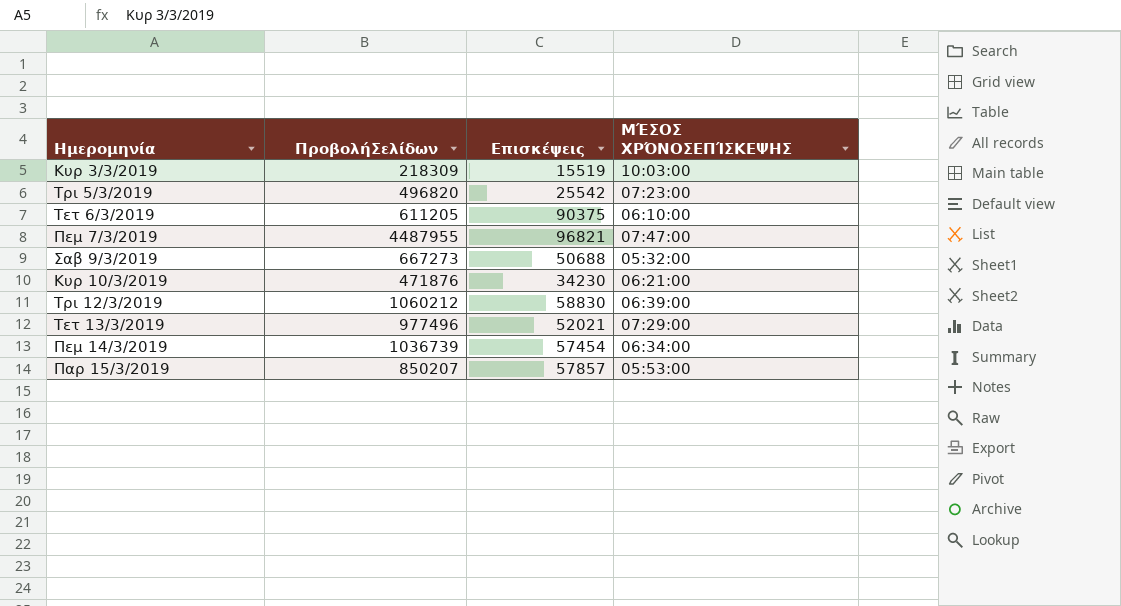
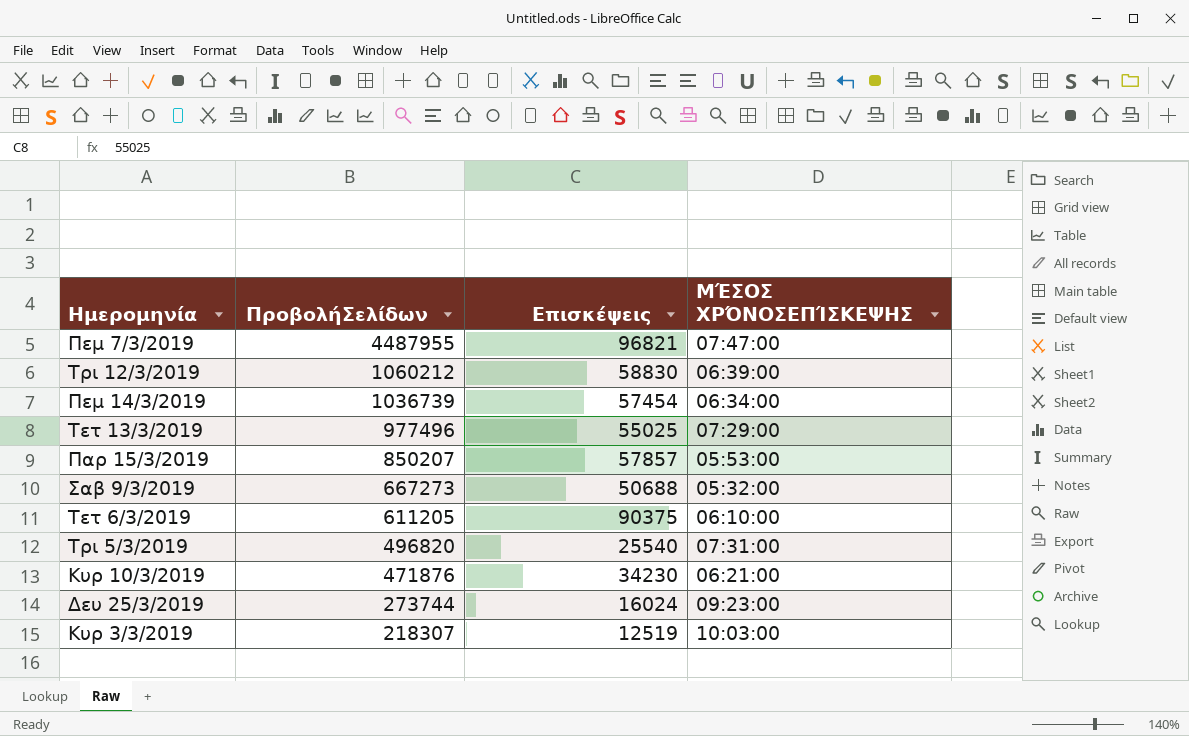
row order: none -> ΠροβολήΣελίδων descending
Τετ 13/3/2019 | Επισκέψεις: 52021 -> 55025
Τρι 5/3/2019 | Επισκέψεις: 25542 -> 25540
Τρι 5/3/2019 | ΜΈΣΟΣ ΧΡΌΝΟΣΕΠΊΣΚΕΨΗΣ: 07:23:00 -> 07:31:00
row Δευ 25/3/2019: none -> 273744 | 16024 | 09:23:00
Κυρ 3/3/2019 | ΠροβολήΣελίδων: 218309 -> 218307
Κυρ 3/3/2019 | Επισκέψεις: 15519 -> 12519

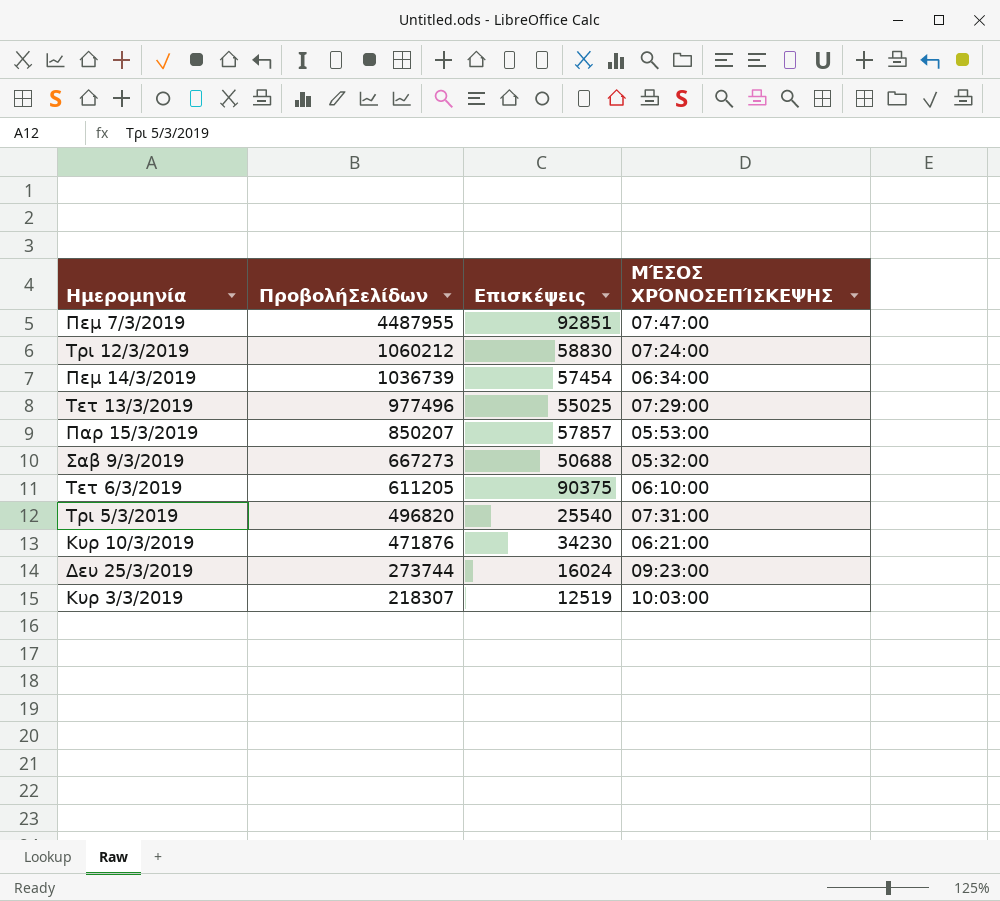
Πεμ 7/3/2019 | Επισκέψεις: 96821 -> 92851
Τρι 12/3/2019 | ΜΈΣΟΣ ΧΡΌΝΟΣΕΠΊΣΚΕΨΗΣ: 06:39:00 -> 07:24:00

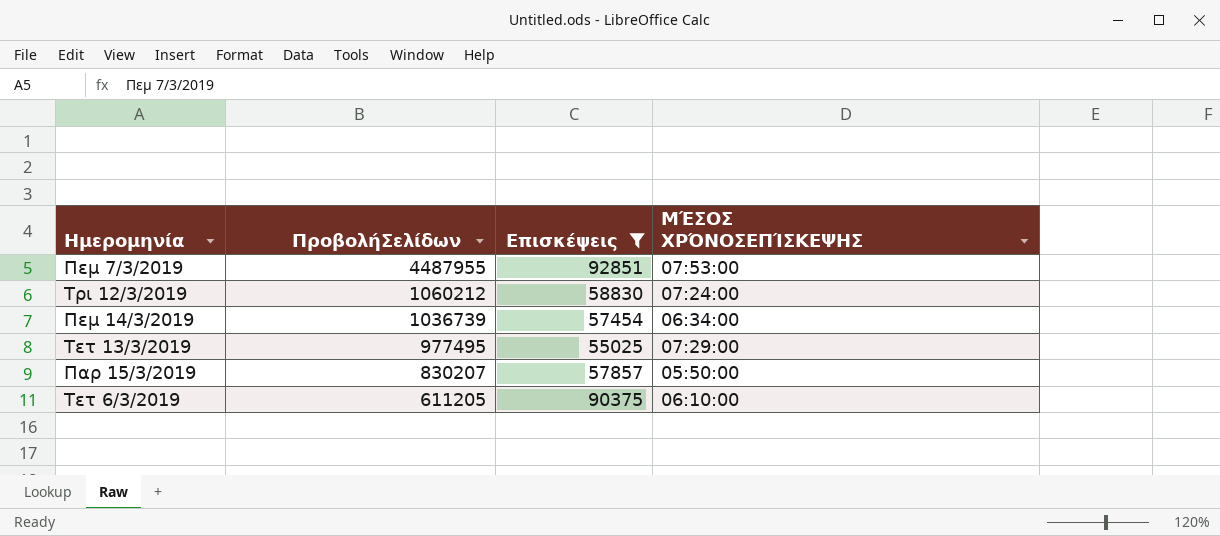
filter: none -> Επισκέψεις >= 55025
Πεμ 7/3/2019 | ΜΈΣΟΣ ΧΡΌΝΟΣΕΠΊΣΚΕΨΗΣ: 07:47:00 -> 07:53:00
Τετ 13/3/2019 | ΠροβολήΣελίδων: 977496 -> 977495
Παρ 15/3/2019 | ΠροβολήΣελίδων: 850207 -> 830207
Παρ 15/3/2019 | ΜΈΣΟΣ ΧΡΌΝΟΣΕΠΊΣΚΕΨΗΣ: 05:53:00 -> 05:50:00

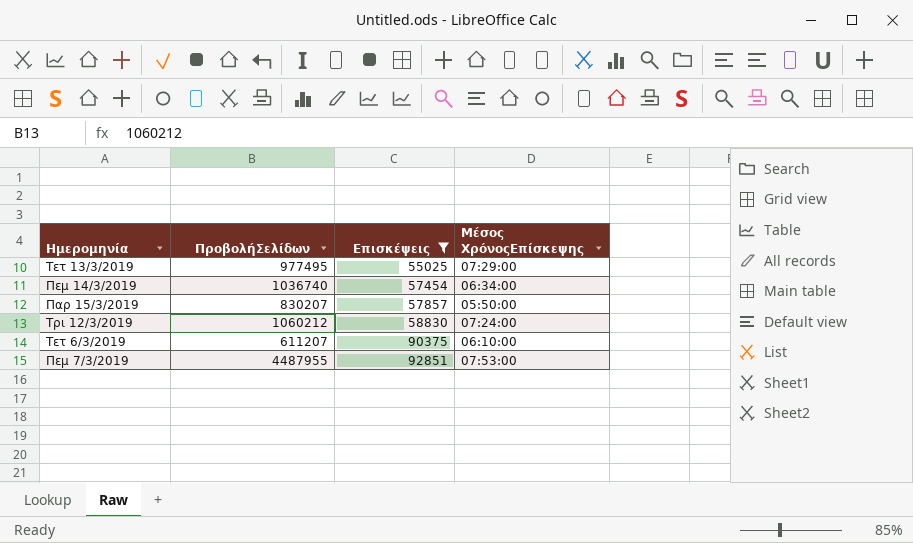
row order: ΠροβολήΣελίδων descending -> Επισκέψεις ascending
column name: ΜΈΣΟΣ ΧΡΌΝΟΣΕΠΊΣΚΕΨΗΣ -> Μέσος ΧρόνοςΕπίσκεψης
Πεμ 14/3/2019 | ΠροβολήΣελίδων: 1036739 -> 1036740
Τετ 6/3/2019 | ΠροβολήΣελίδων: 611205 -> 611207

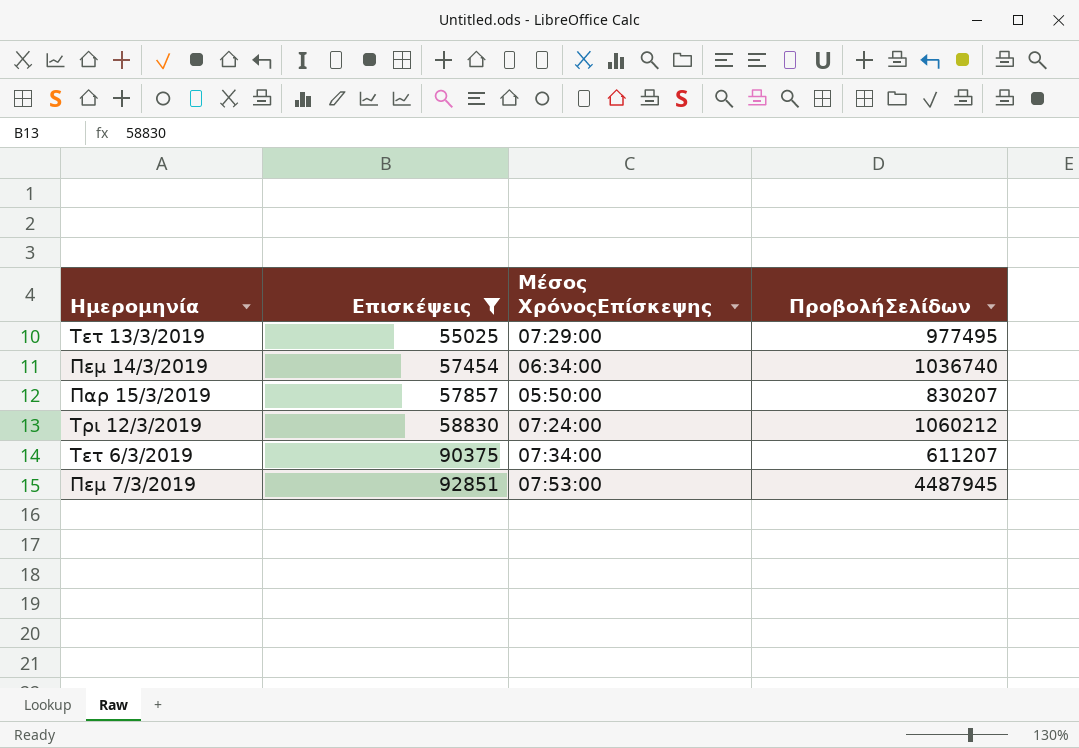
column ΠροβολήΣελίδων | position: 2 -> 4
Τετ 6/3/2019 | Μέσος ΧρόνοςΕπίσκεψης: 06:10:00 -> 07:34:00
Πεμ 7/3/2019 | ΠροβολήΣελίδων: 4487955 -> 4487945

